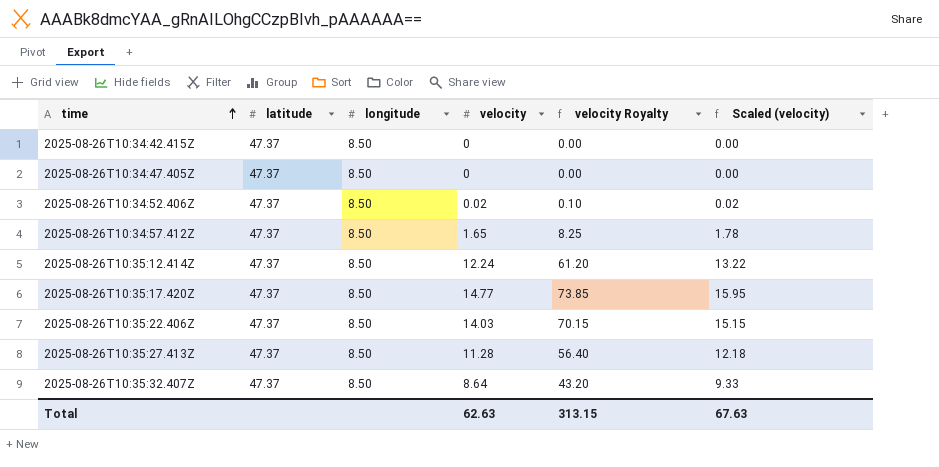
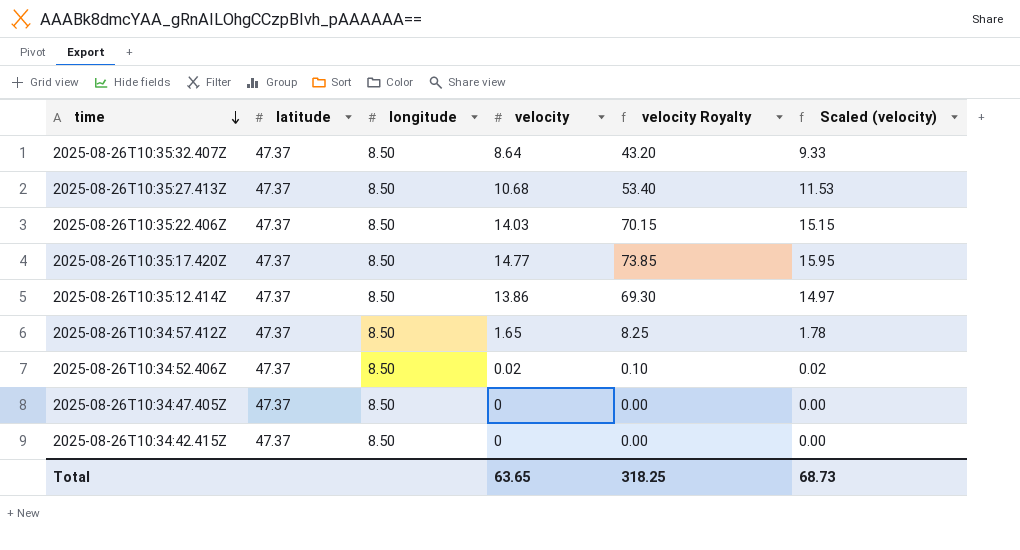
row order: time ascending -> time descending
2025-08-26T10:35:27.413Z | velocity: 11.28 -> 10.68
2025-08-26T10:35:27.413Z | velocity Royalty: 56.40 -> 53.40
2025-08-26T10:35:27.413Z | Scaled (velocity): 12.18 -> 11.53
2025-08-26T10:35:12.414Z | velocity: 12.24 -> 13.86
2025-08-26T10:35:12.414Z | velocity Royalty: 61.20 -> 69.30
2025-08-26T10:35:12.414Z | Scaled (velocity): 13.22 -> 14.97
Total | velocity: 62.63 -> 63.65
Total | velocity Royalty: 313.15 -> 318.25
Total | Scaled (velocity): 67.63 -> 68.73

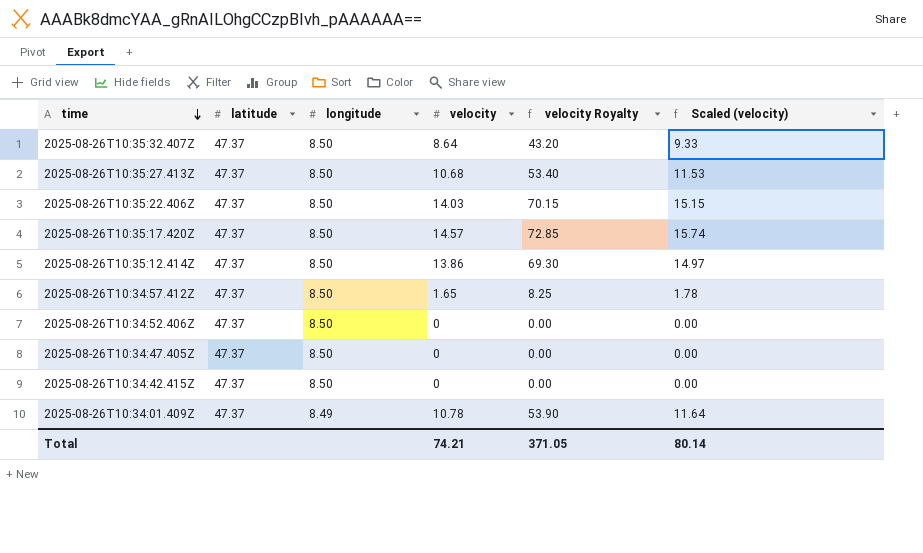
2025-08-26T10:35:17.420Z | velocity: 14.77 -> 14.57
2025-08-26T10:35:17.420Z | velocity Royalty: 73.85 -> 72.85
2025-08-26T10:35:17.420Z | Scaled (velocity): 15.95 -> 15.74
2025-08-26T10:34:52.406Z | velocity: 0.02 -> 0
2025-08-26T10:34:52.406Z | velocity Royalty: 0.10 -> 0.00
2025-08-26T10:34:52.406Z | Scaled (velocity): 0.02 -> 0.00
row 2025-08-26T10:34:01.409Z: none -> 47.37 | 8.49 | 10.78 | 53.90 | 11.64
Total | velocity: 63.65 -> 74.21
Total | velocity Royalty: 318.25 -> 371.05
Total | Scaled (velocity): 68.73 -> 80.14

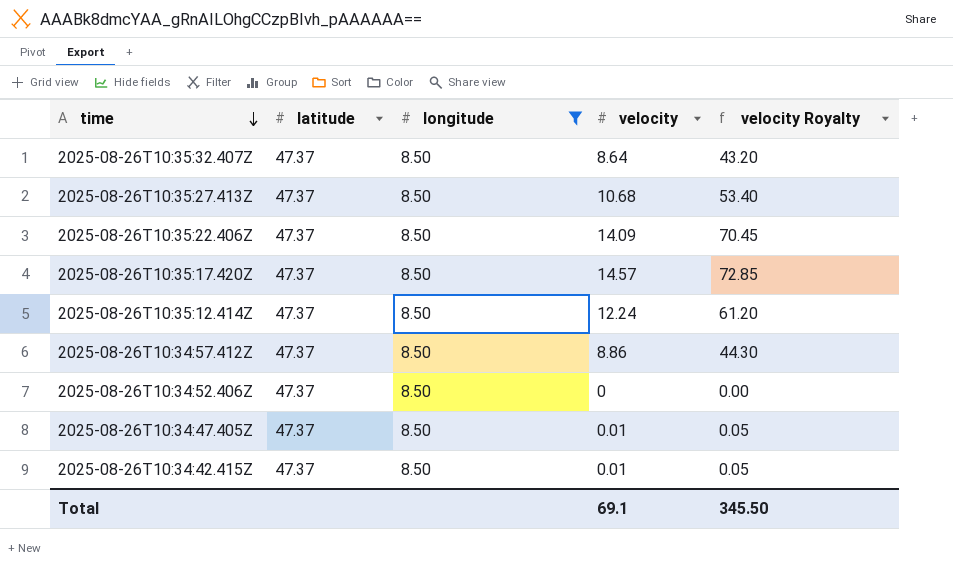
filter: none -> longitude = 8.50
column Scaled (velocity) | formula: [velocity] * 1.08 -> none
2025-08-26T10:35:22.406Z | velocity: 14.03 -> 14.09
2025-08-26T10:35:22.406Z | velocity Royalty: 70.15 -> 70.45
2025-08-26T10:35:12.414Z | velocity: 13.86 -> 12.24
2025-08-26T10:35:12.414Z | velocity Royalty: 69.30 -> 61.20
2025-08-26T10:34:57.412Z | velocity: 1.65 -> 8.86
2025-08-26T10:34:57.412Z | velocity Royalty: 8.25 -> 44.30
2025-08-26T10:34:47.405Z | velocity: 0 -> 0.01
2025-08-26T10:34:47.405Z | velocity Royalty: 0.00 -> 0.05
2025-08-26T10:34:42.415Z | velocity: 0 -> 0.01
2025-08-26T10:34:42.415Z | velocity Royalty: 0.00 -> 0.05
Total | velocity: 74.21 -> 69.1
Total | velocity Royalty: 371.05 -> 345.50

